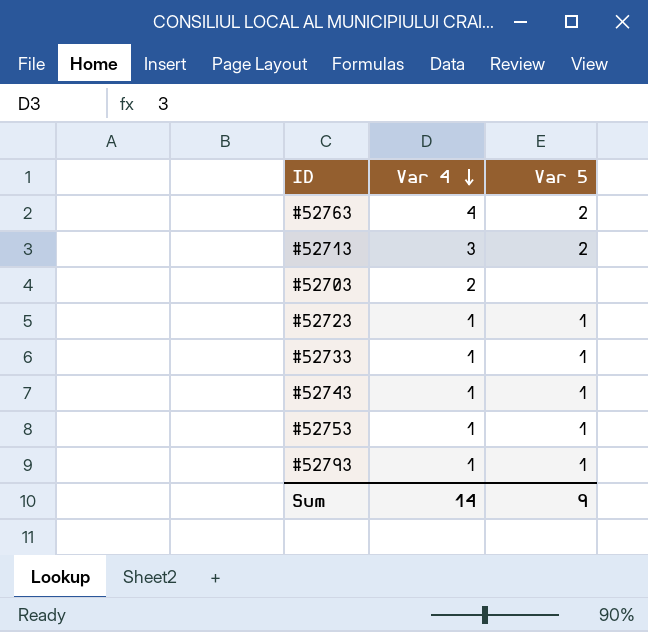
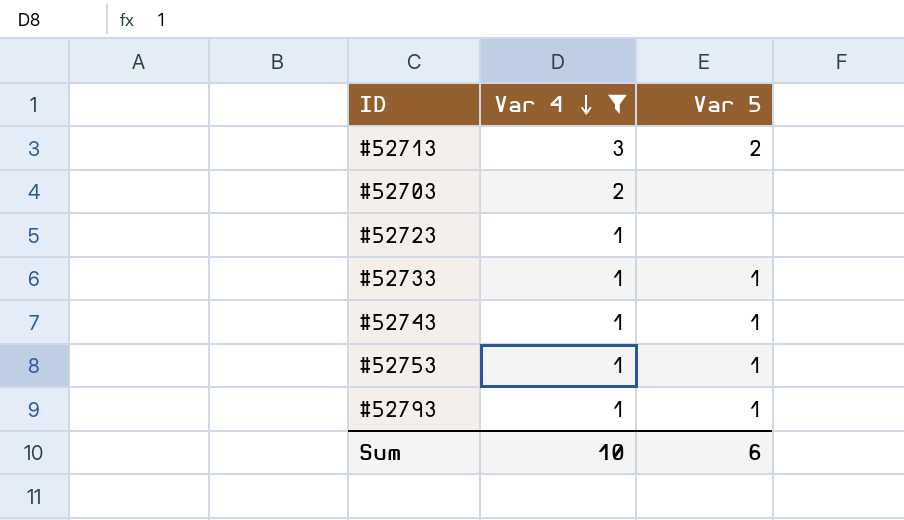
filter: none -> Var 4 != 4
#52723 | Var 5: 1 -> none
Sum | Var 4: 14 -> 10
Sum | Var 5: 9 -> 6

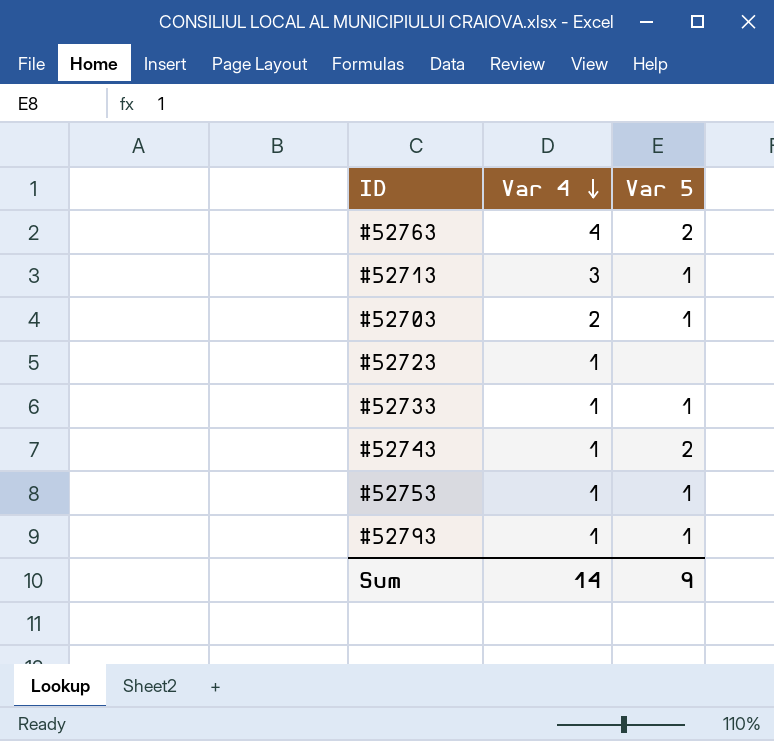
filter: Var 4 != 4 -> none
#52713 | Var 5: 2 -> 1
#52703 | Var 5: none -> 1
#52743 | Var 5: 1 -> 2
Sum | Var 4: 10 -> 14
Sum | Var 5: 6 -> 9

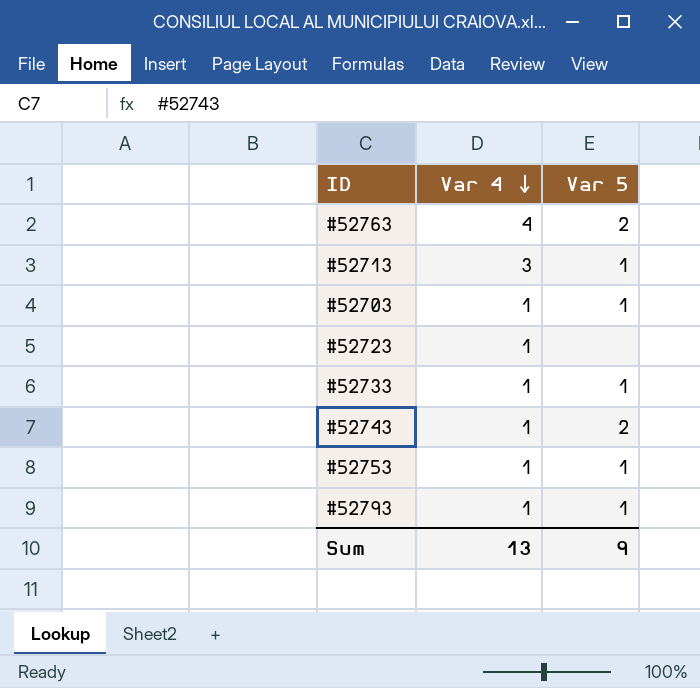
#52703 | Var 4: 2 -> 1
Sum | Var 4: 14 -> 13

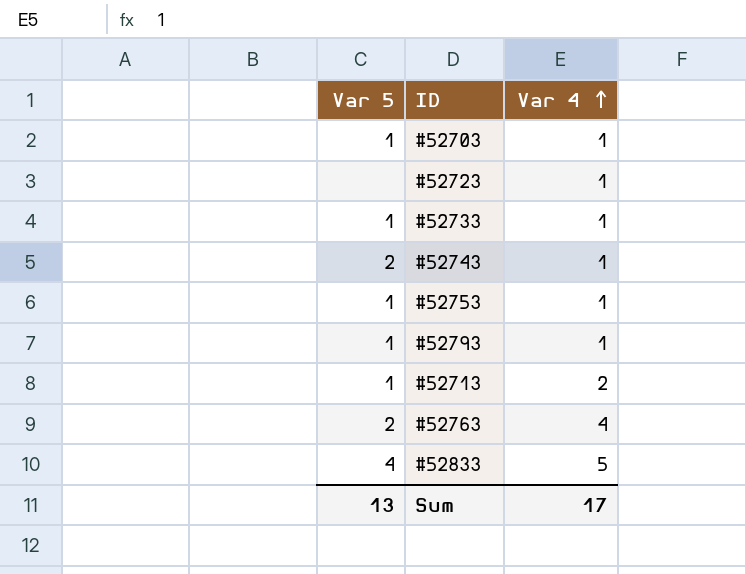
row order: Var 4 descending -> Var 4 ascending
column Var 5 | position: 3 -> 1
#52713 | Var 4: 3 -> 2
row #52833: none -> 4 | 5
Sum | Var 5: 9 -> 13
Sum | Var 4: 13 -> 17

